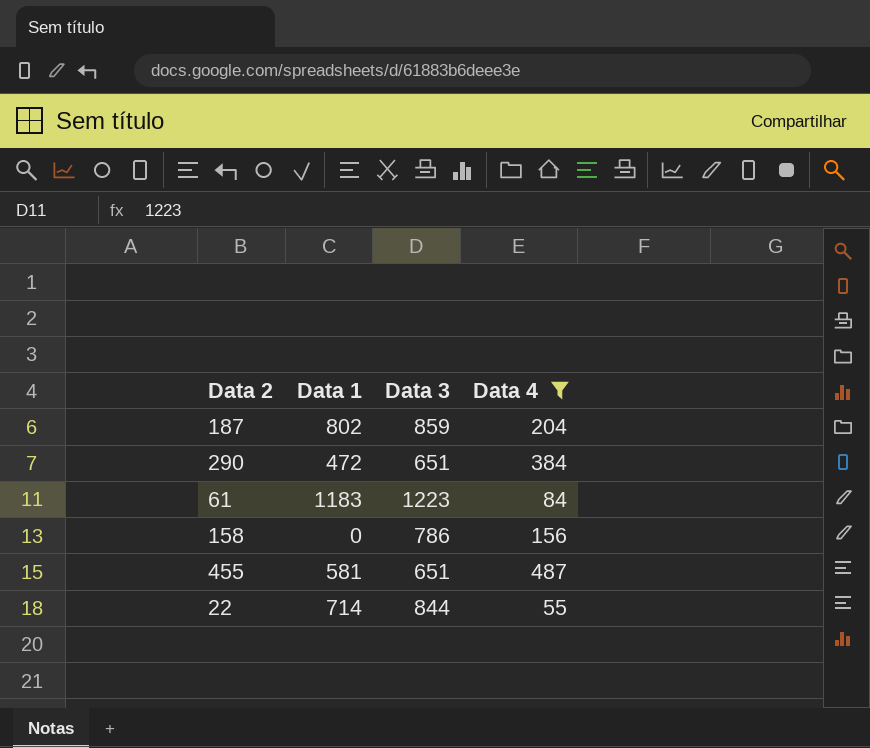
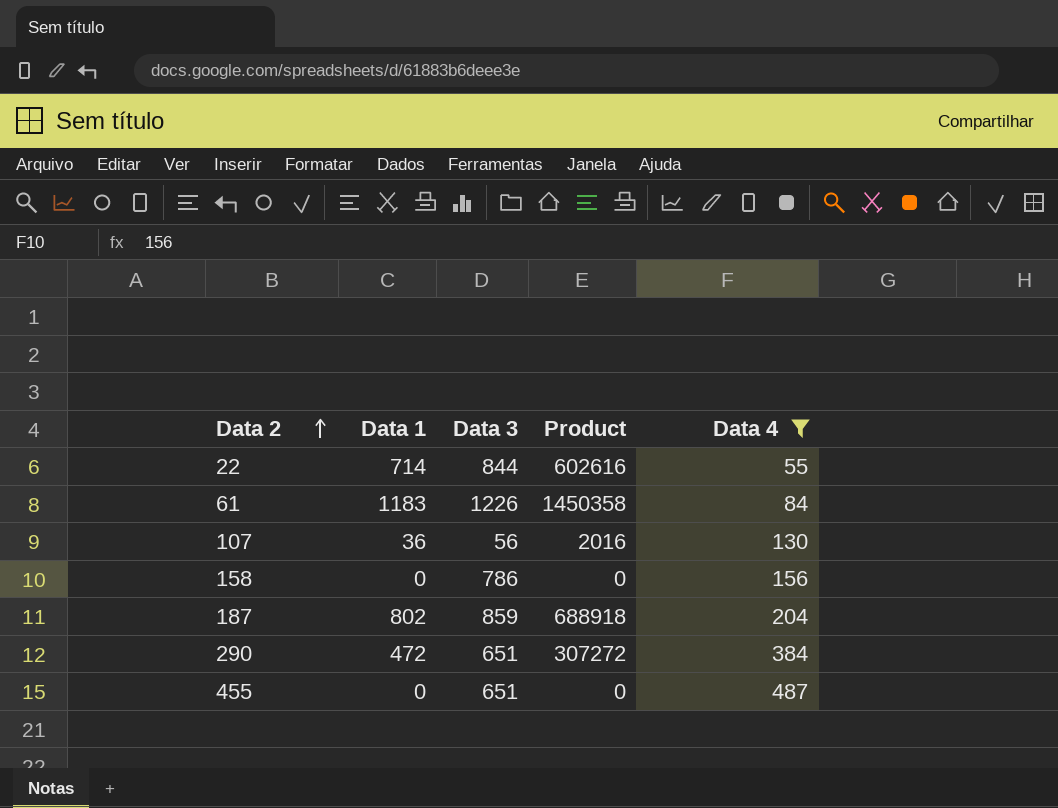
row order: none -> Data 2 ascending
column Product | formula: none -> [Data 1] * [Data 3]
61 | Data 3: 1223 -> 1226
row 107: none -> 36 | 56 | 2016 | 130
455 | Data 1: 581 -> 0

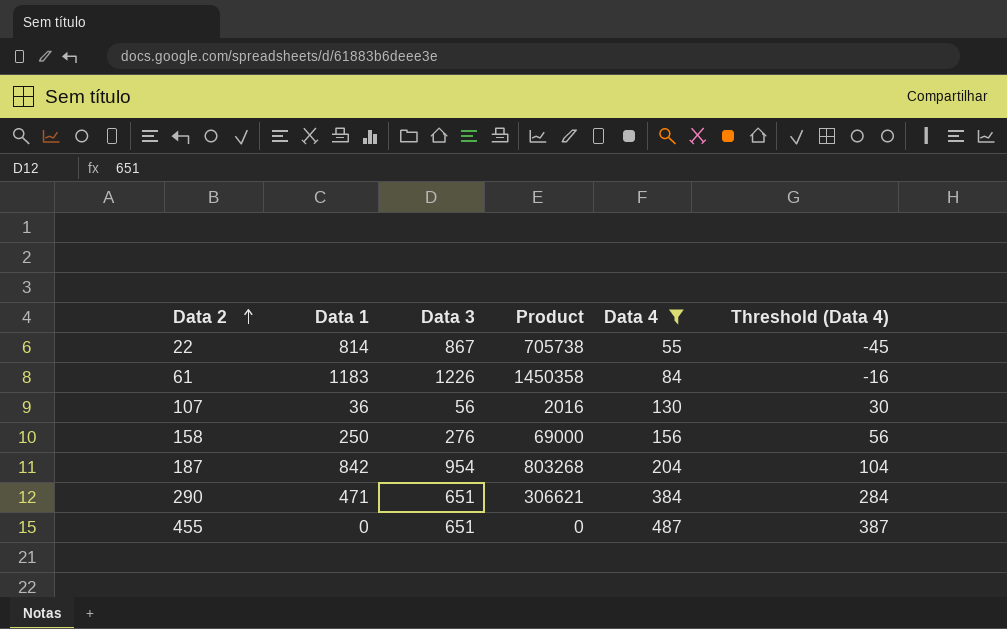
column Threshold (Data 4) | formula: none -> [Data 4] - 100
22 | Data 1: 714 -> 814
22 | Data 3: 844 -> 867
22 | Product: 602616 -> 705738
158 | Data 1: 0 -> 250
158 | Data 3: 786 -> 276
158 | Product: 0 -> 69000
187 | Data 1: 802 -> 842
187 | Data 3: 859 -> 954
187 | Product: 688918 -> 803268
290 | Data 1: 472 -> 471
290 | Product: 307272 -> 306621

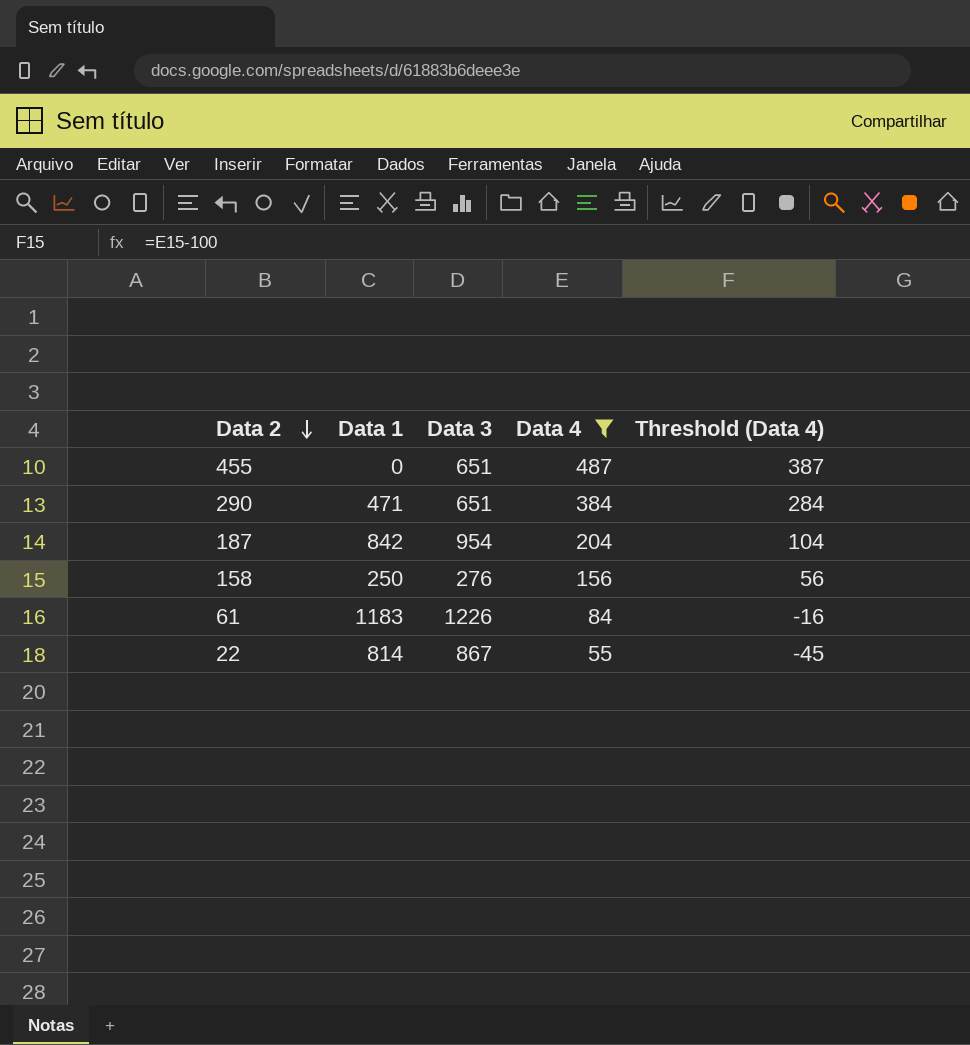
row order: Data 2 ascending -> Data 2 descending
column Product | formula: [Data 1] * [Data 3] -> none
row 107: 36 | 56 | 2016 | 130 | 30 -> none

